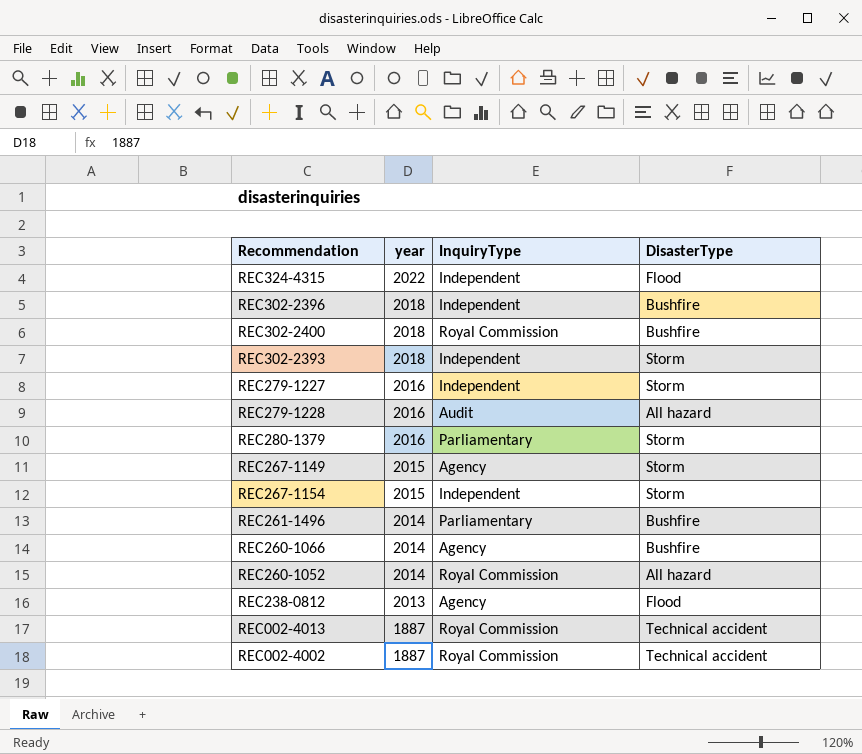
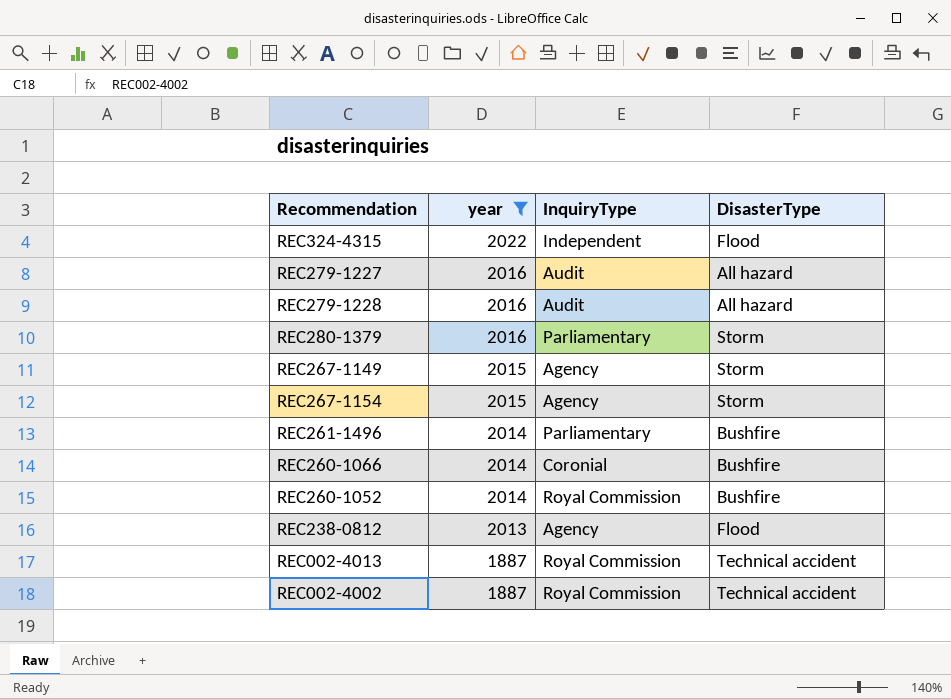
filter: none -> year != 2018
REC279-1227 | InquiryType: Independent -> Audit
REC279-1227 | DisasterType: Storm -> All hazard
REC267-1154 | InquiryType: Independent -> Agency
REC260-1066 | InquiryType: Agency -> Coronial
REC260-1052 | DisasterType: All hazard -> Bushfire

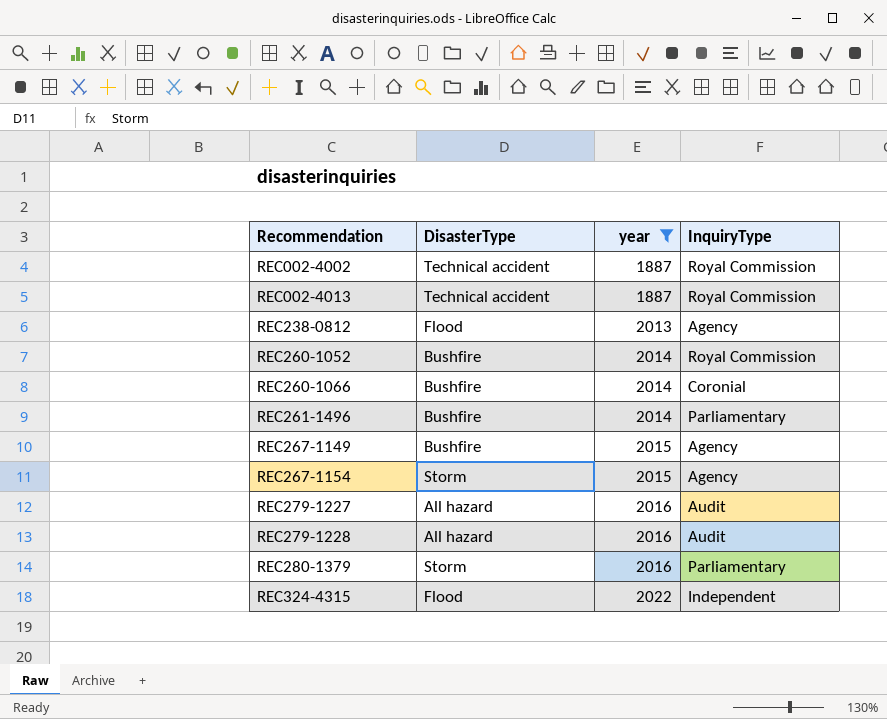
row order: year descending -> Recommendation ascending
column DisasterType | position: 4 -> 2
REC267-1149 | DisasterType: Storm -> Bushfire

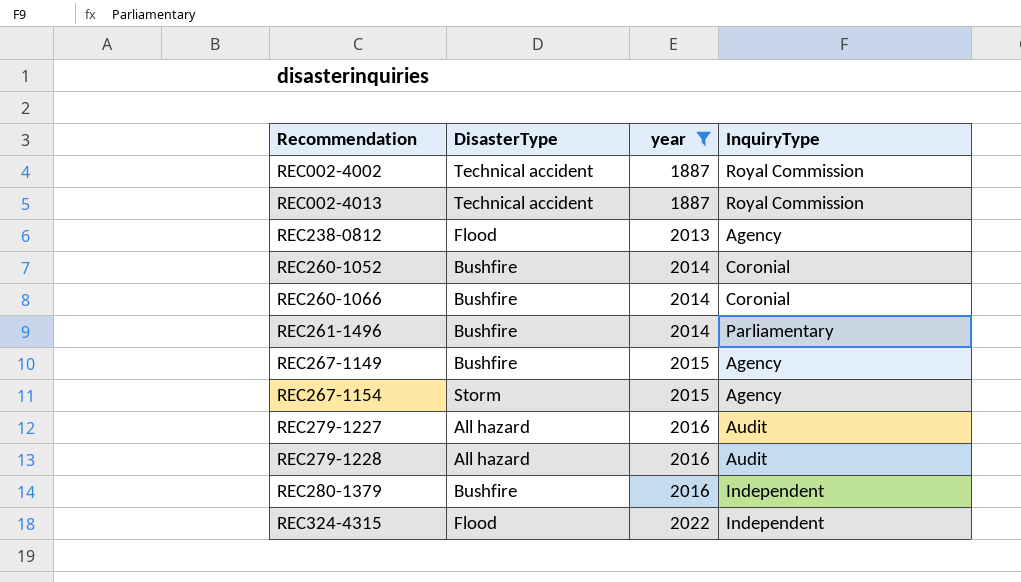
REC260-1052 | InquiryType: Royal Commission -> Coronial
REC280-1379 | DisasterType: Storm -> Bushfire
REC280-1379 | InquiryType: Parliamentary -> Independent

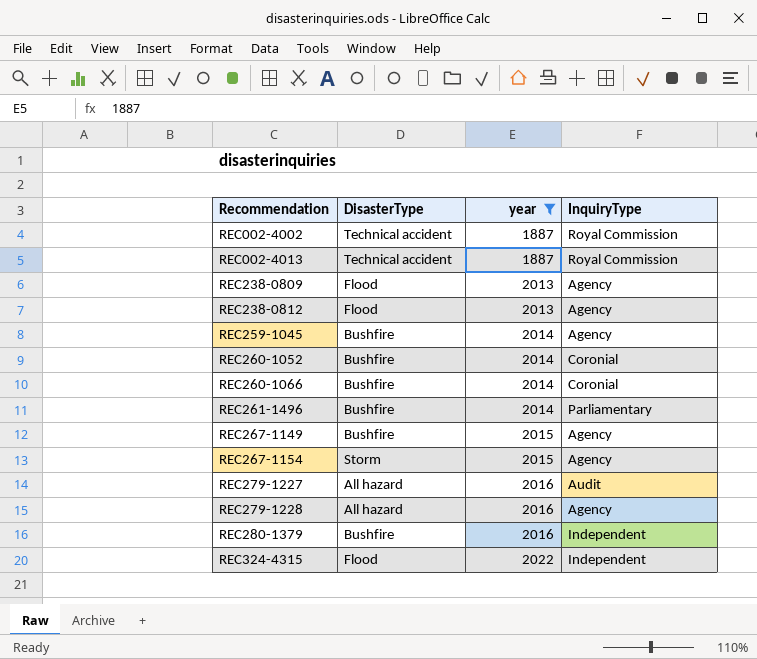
row REC238-0809: none -> Flood | 2013 | Agency
row REC259-1045: none -> Bushfire | 2014 | Agency
REC279-1228 | InquiryType: Audit -> Agency

